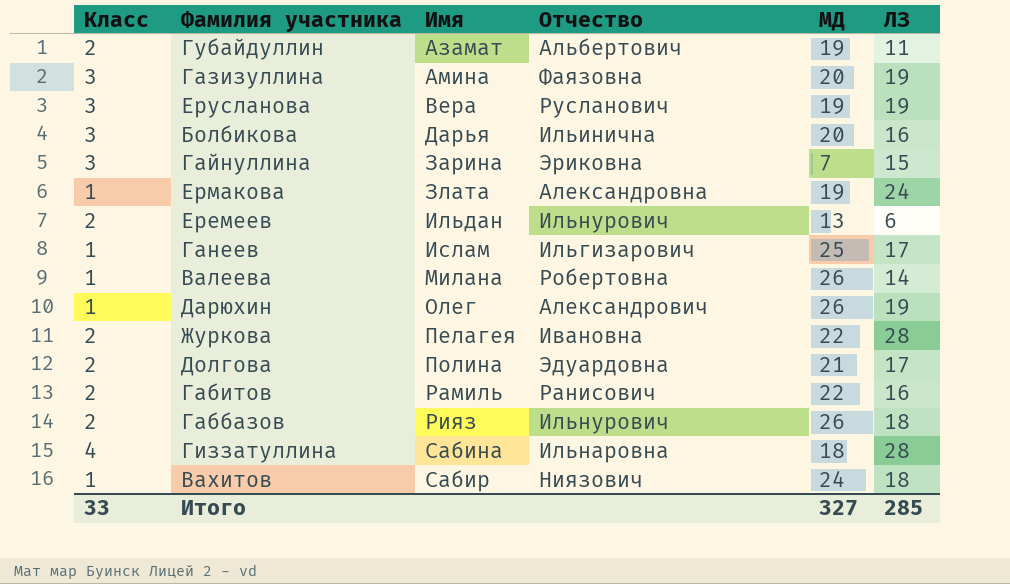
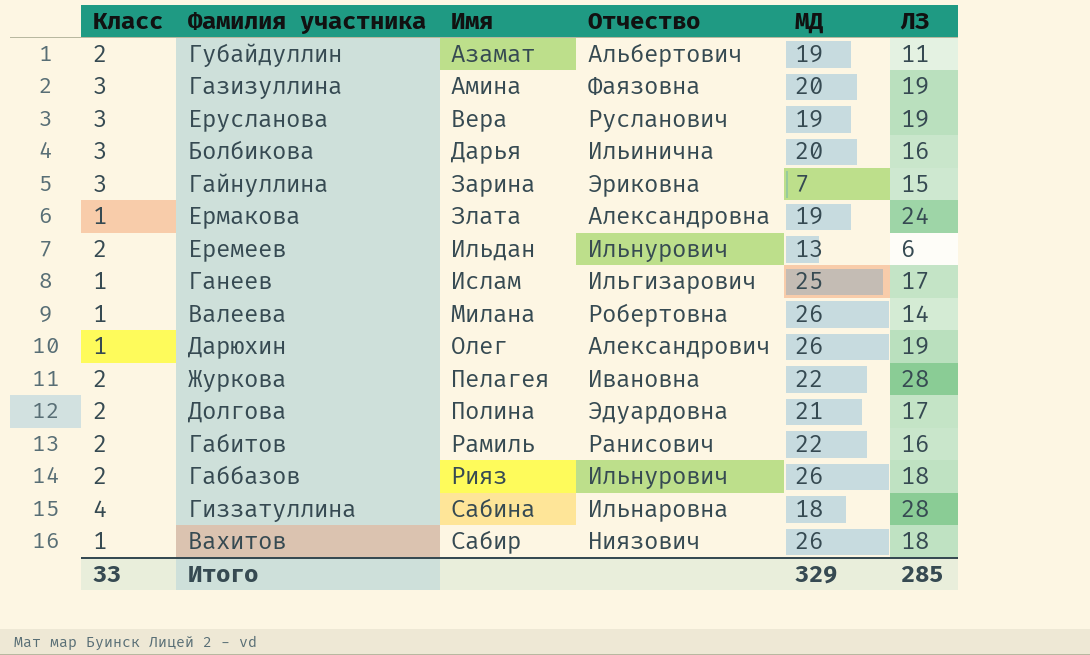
Вахитов | МД: 24 -> 26
Итого | МД: 327 -> 329

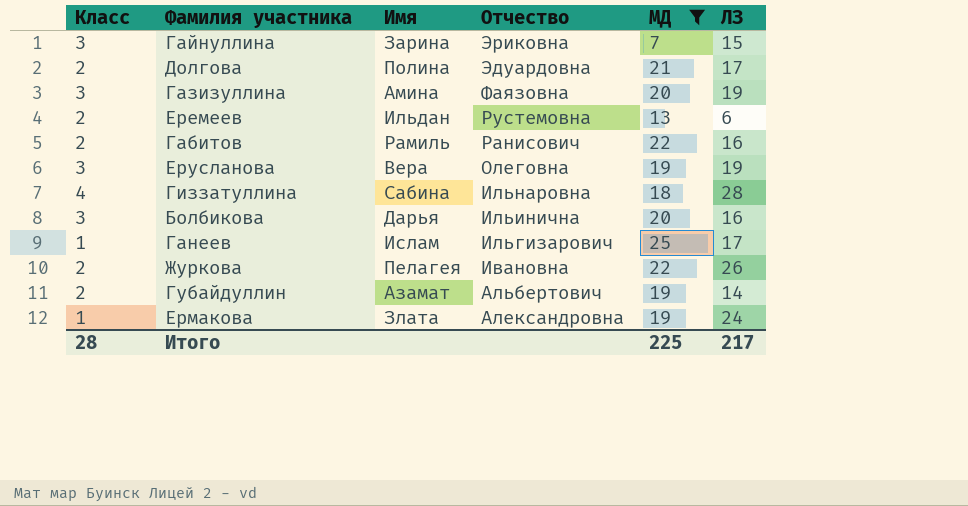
filter: none -> МД != 26
row order: Имя ascending -> Отчество descending
Еремеев | Отчество: Ильнурович -> Рустемовна
Ерусланова | Отчество: Русланович -> Олеговна
Журкова | ЛЗ: 28 -> 26
Губайдуллин | ЛЗ: 11 -> 14
Итого | Класс: 33 -> 28
Итого | МД: 329 -> 225
Итого | ЛЗ: 285 -> 217

